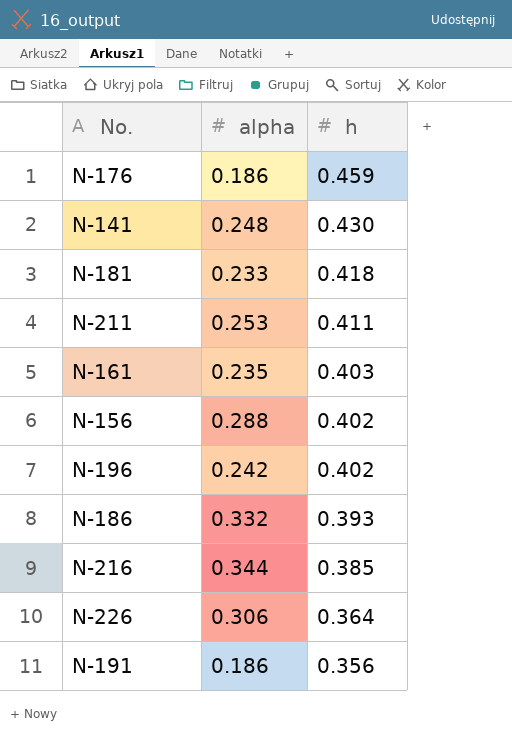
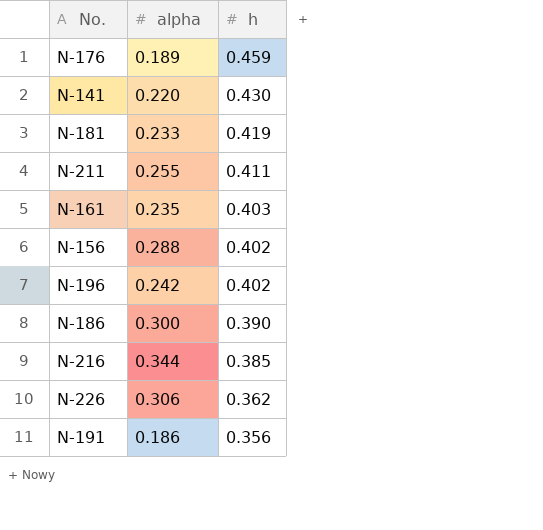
N-176 | alpha: 0.186 -> 0.189
N-141 | alpha: 0.248 -> 0.220
N-181 | h: 0.418 -> 0.419
N-211 | alpha: 0.253 -> 0.255
N-186 | alpha: 0.332 -> 0.300
N-186 | h: 0.393 -> 0.390
N-226 | h: 0.364 -> 0.362

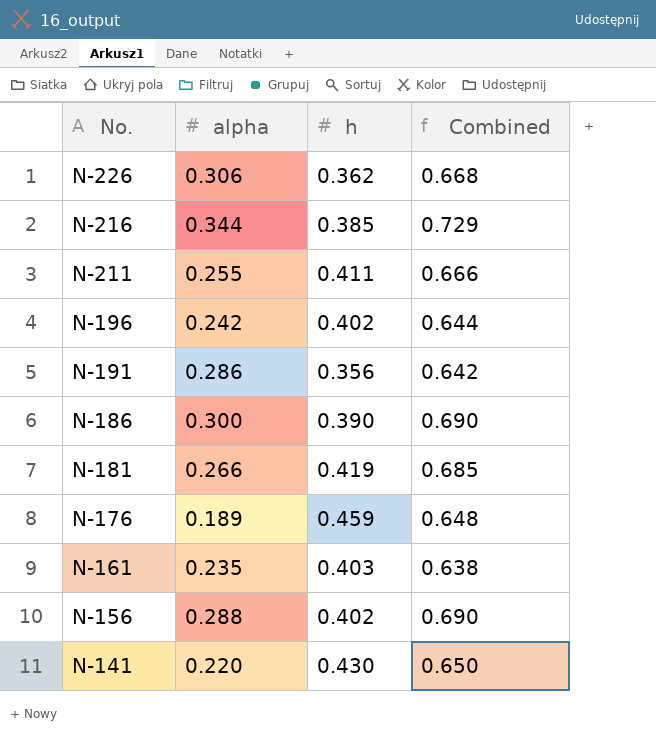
row order: h descending -> No. descending
column Combined | formula: none -> [alpha] + [h]
N-191 | alpha: 0.186 -> 0.286
N-181 | alpha: 0.233 -> 0.266

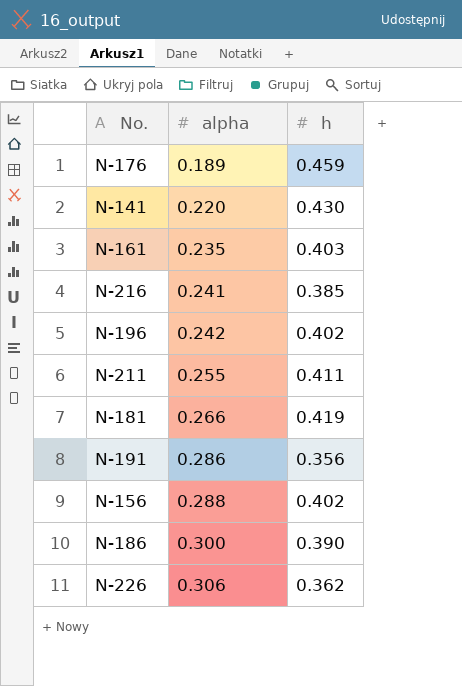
row order: No. descending -> alpha ascending
column Combined | formula: [alpha] + [h] -> none
N-216 | alpha: 0.344 -> 0.241

